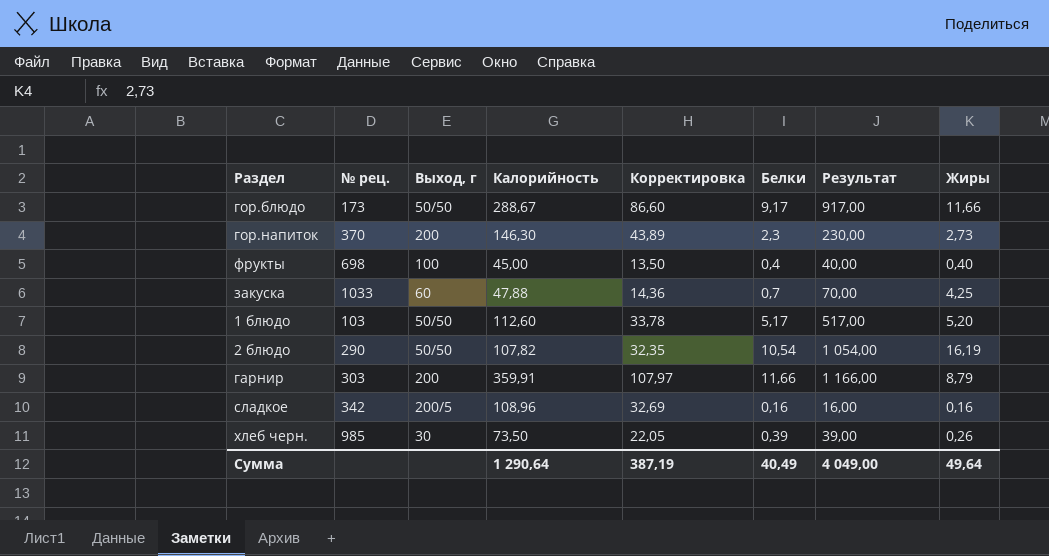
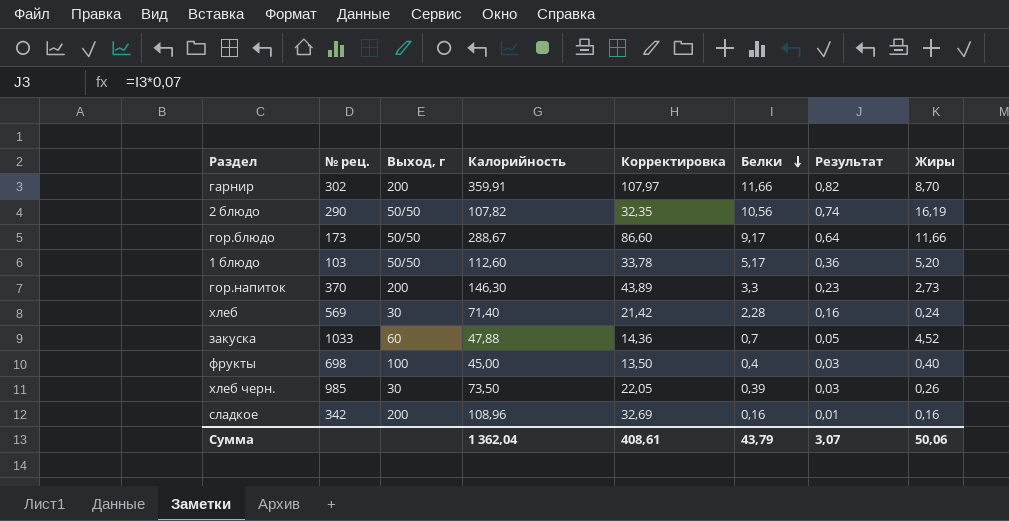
row order: none -> Белки descending
column Результат | formula: [Белки] * 100 -> [Белки] * 0,07
гарнир | № рец.: 303 -> 302
гарнир | Жиры: 8,79 -> 8,70
2 блюдо | Белки: 10,54 -> 10,56
гор.напиток | Белки: 2,3 -> 3,3
row хлеб: none -> 569 | 30 | 71,40 | 21,42 | 2,28 | 0,16 | 0,24
закуска | Жиры: 4,25 -> 4,52
сладкое | Выход, г: 200/5 -> 200
Сумма | Калорийность: 1 290,64 -> 1 362,04
Сумма | Корректировка: 387,19 -> 408,61
Сумма | Белки: 40,49 -> 43,79
Сумма | Результат: 4 049,00 -> 3,07
Сумма | Жиры: 49,64 -> 50,06

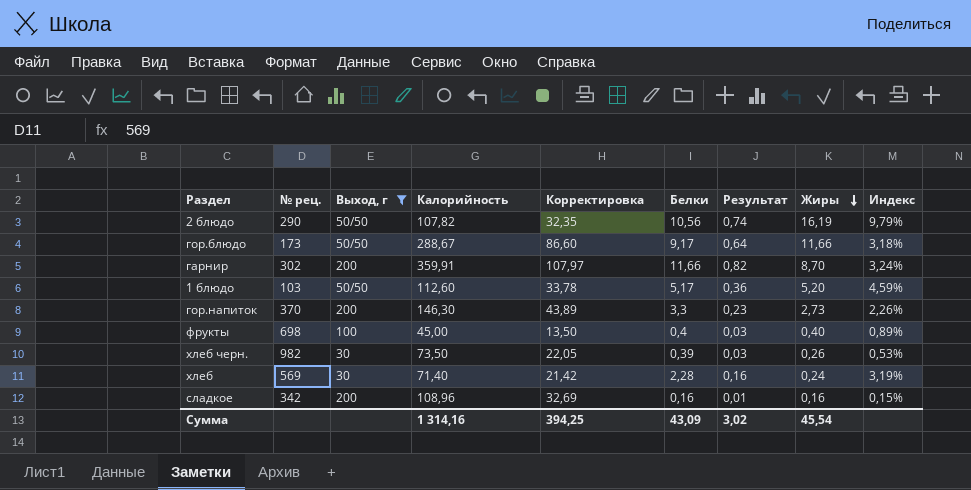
filter: none -> Выход, г != 60
row order: Белки descending -> Жиры descending
column Индекс | formula: none -> [Белки] / [Калорийность]
хлеб черн. | № рец.: 985 -> 982
Сумма | Калорийность: 1 362,04 -> 1 314,16
Сумма | Корректировка: 408,61 -> 394,25
Сумма | Белки: 43,79 -> 43,09
Сумма | Результат: 3,07 -> 3,02
Сумма | Жиры: 50,06 -> 45,54

